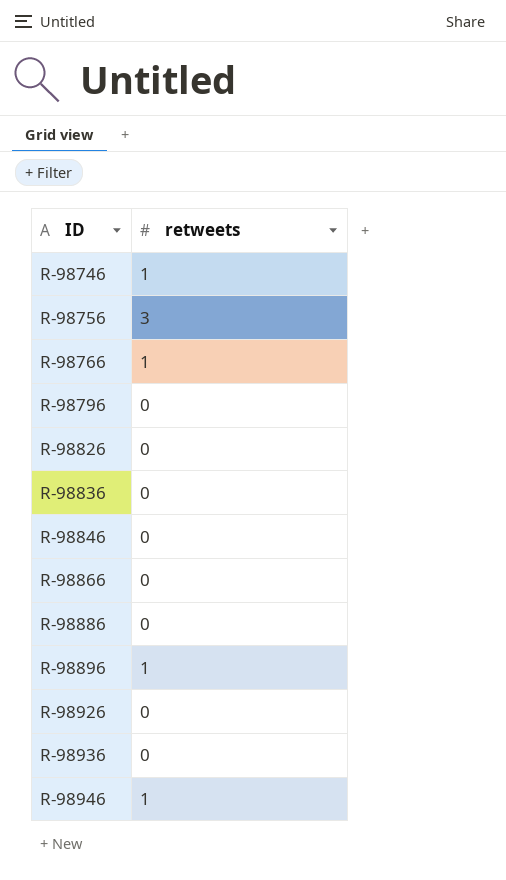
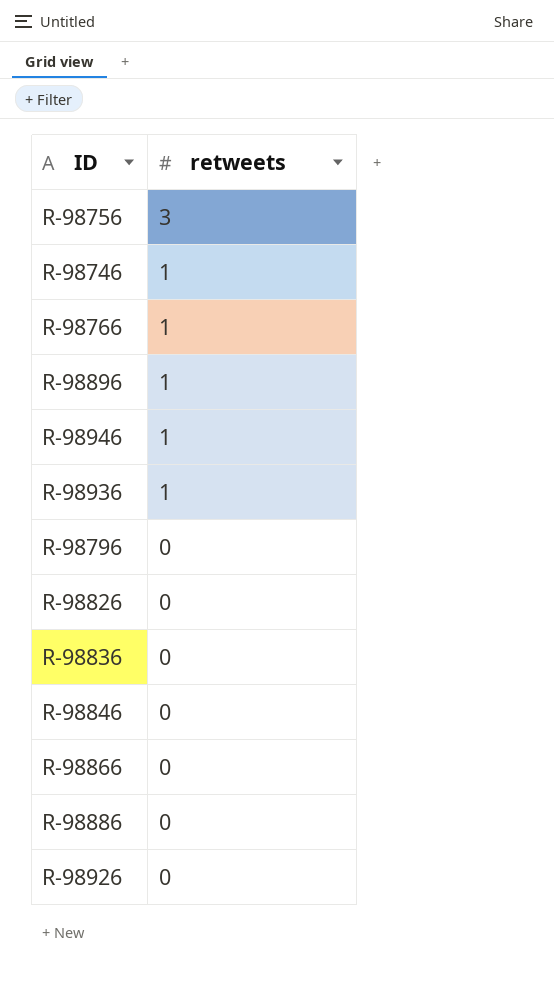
row order: ID ascending -> retweets descending
R-98936 | retweets: 0 -> 1

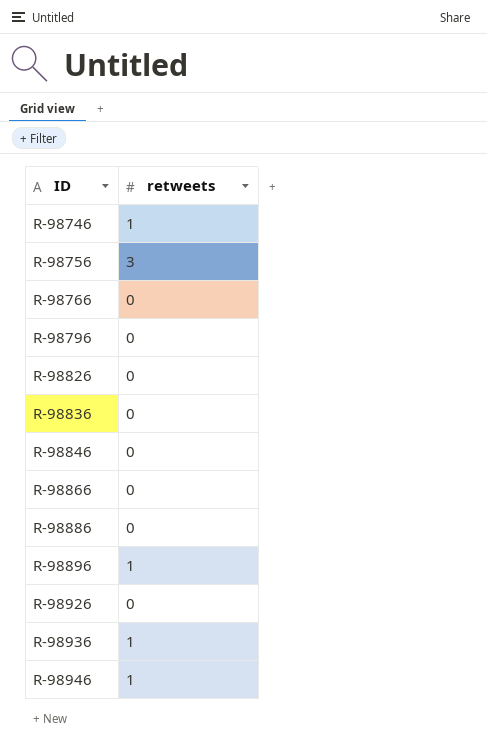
row order: retweets descending -> ID ascending
R-98766 | retweets: 1 -> 0

